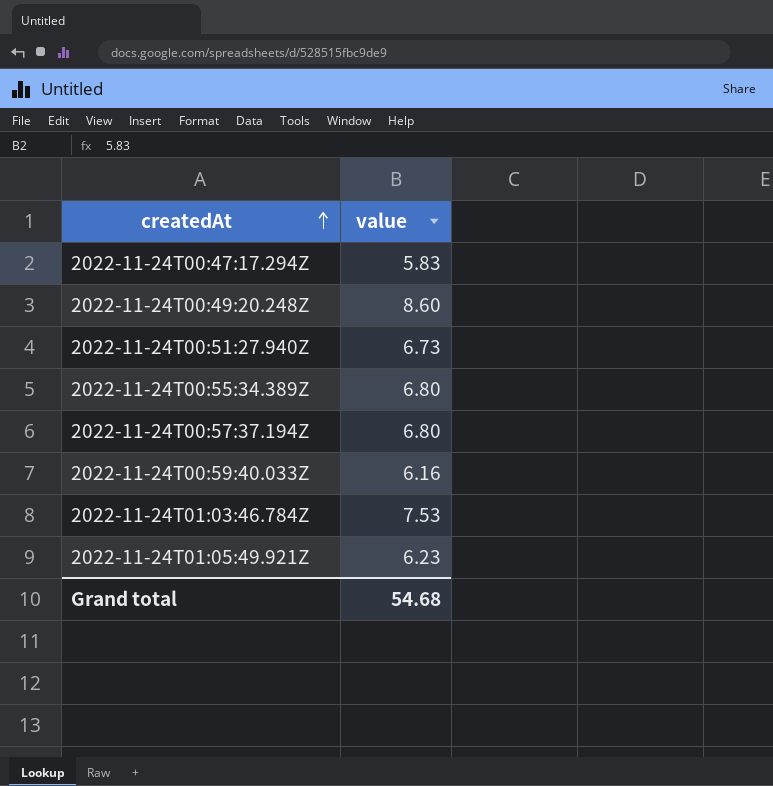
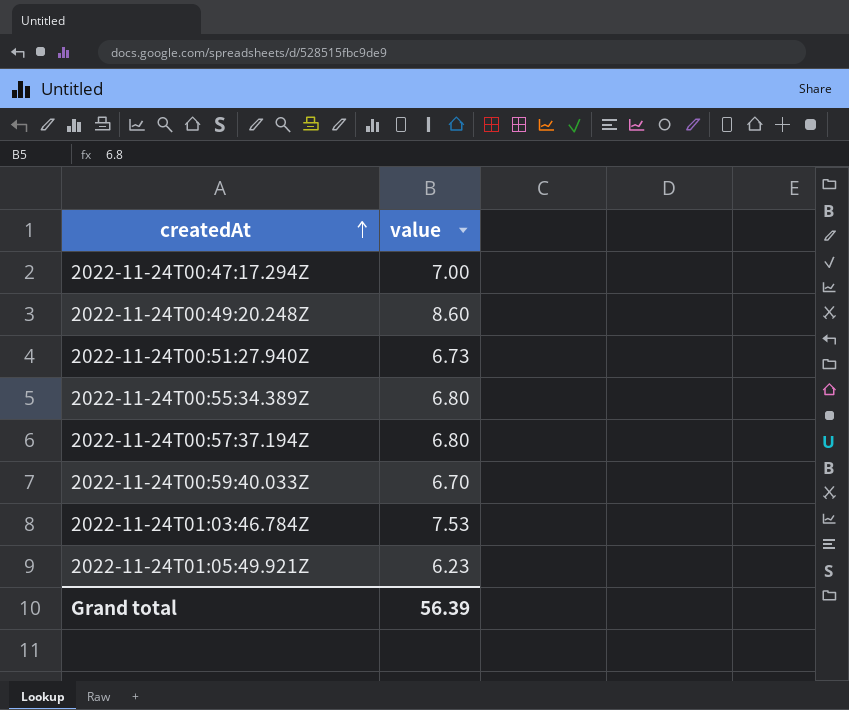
2022-11-24T00:47:17.294Z | value: 5.83 -> 7.00
2022-11-24T00:59:40.033Z | value: 6.16 -> 6.70
Grand total | value: 54.68 -> 56.39

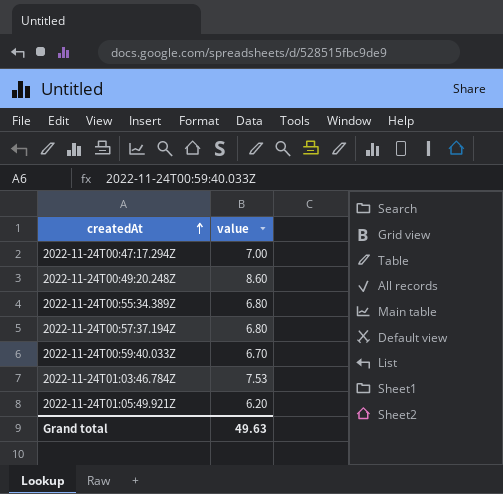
row 2022-11-24T00:51:27.940Z: 6.73 -> none
2022-11-24T01:05:49.921Z | value: 6.23 -> 6.20
Grand total | value: 56.39 -> 49.63

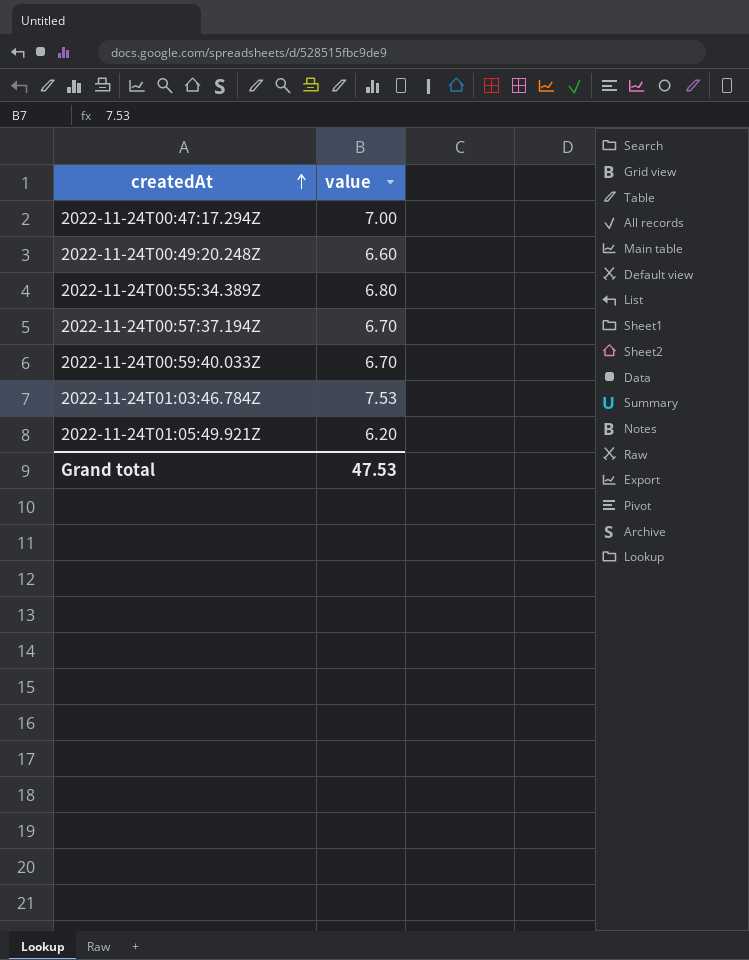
2022-11-24T00:49:20.248Z | value: 8.60 -> 6.60
2022-11-24T00:57:37.194Z | value: 6.80 -> 6.70
Grand total | value: 49.63 -> 47.53

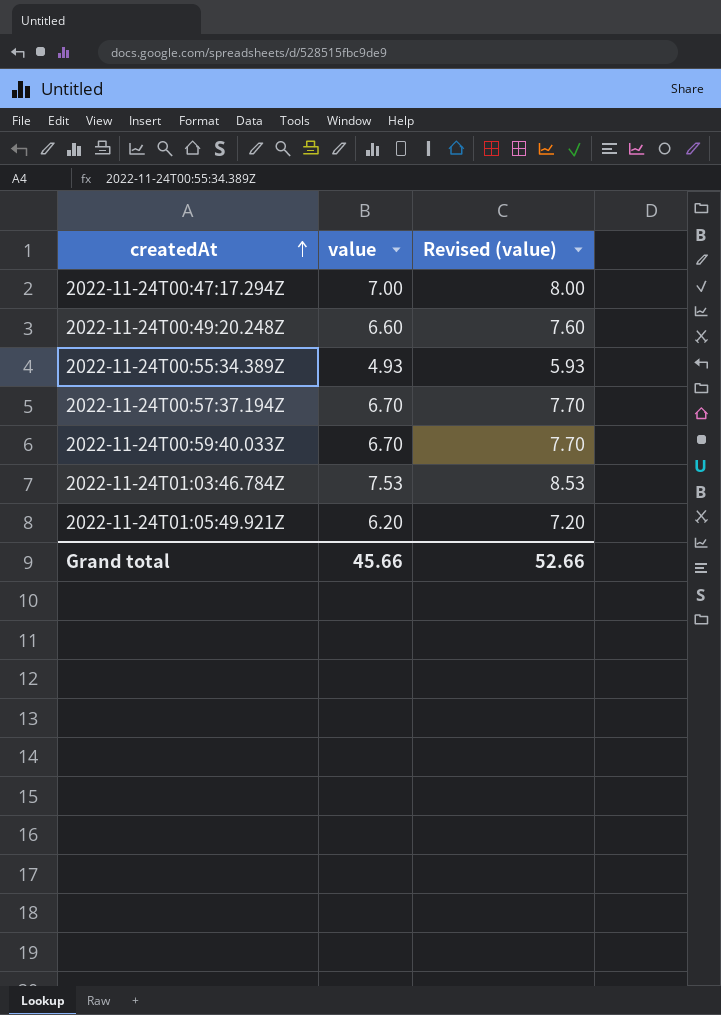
column Revised (value) | formula: none -> [value] + 1
2022-11-24T00:55:34.389Z | value: 6.80 -> 4.93
Grand total | value: 47.53 -> 45.66

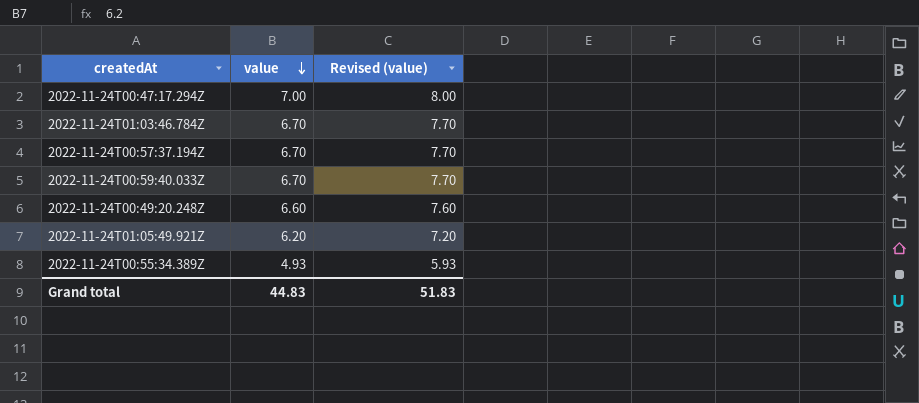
row order: createdAt ascending -> value descending
2022-11-24T01:03:46.784Z | value: 7.53 -> 6.70
2022-11-24T01:03:46.784Z | Revised (value): 8.53 -> 7.70
Grand total | value: 45.66 -> 44.83
Grand total | Revised (value): 52.66 -> 51.83

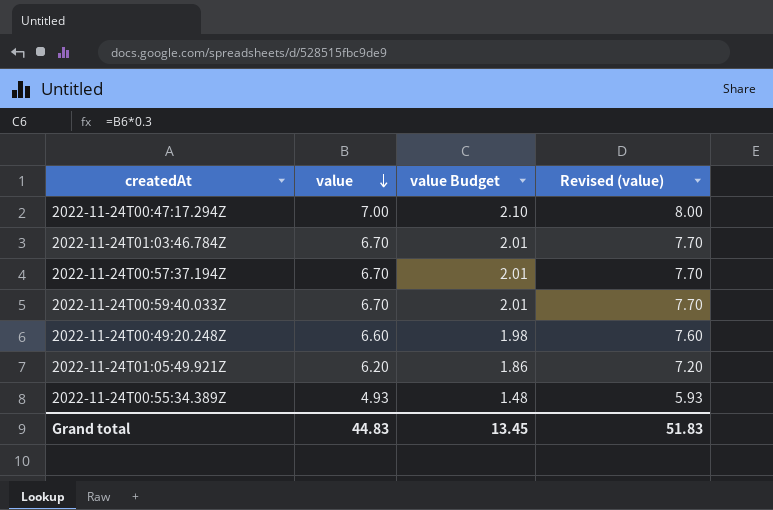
column value Budget | formula: none -> [value] * 0.3

